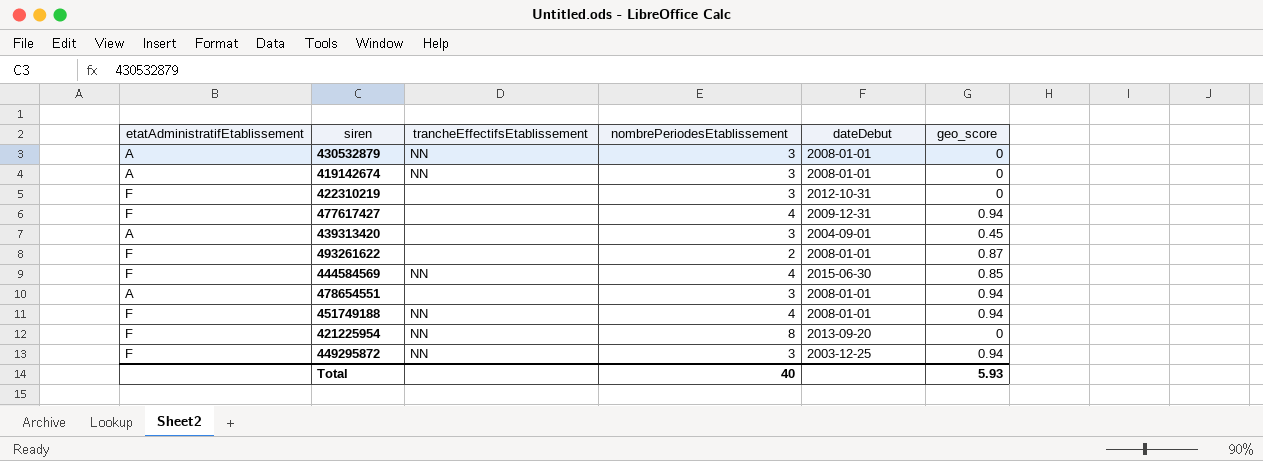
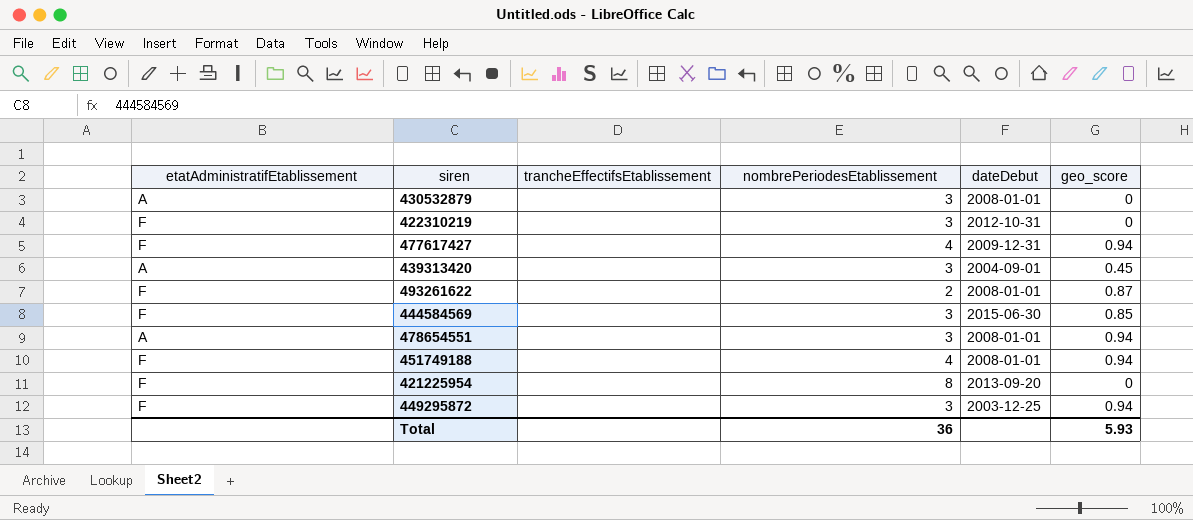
row 419142674: A | NN | 3 | 2008-01-01 | 0 -> none
430532879 | trancheEffectifsEtablissement: NN -> none
444584569 | trancheEffectifsEtablissement: NN -> none
444584569 | nombrePeriodesEtablissement: 4 -> 3
451749188 | trancheEffectifsEtablissement: NN -> none
421225954 | trancheEffectifsEtablissement: NN -> none
449295872 | trancheEffectifsEtablissement: NN -> none
Total | nombrePeriodesEtablissement: 40 -> 36

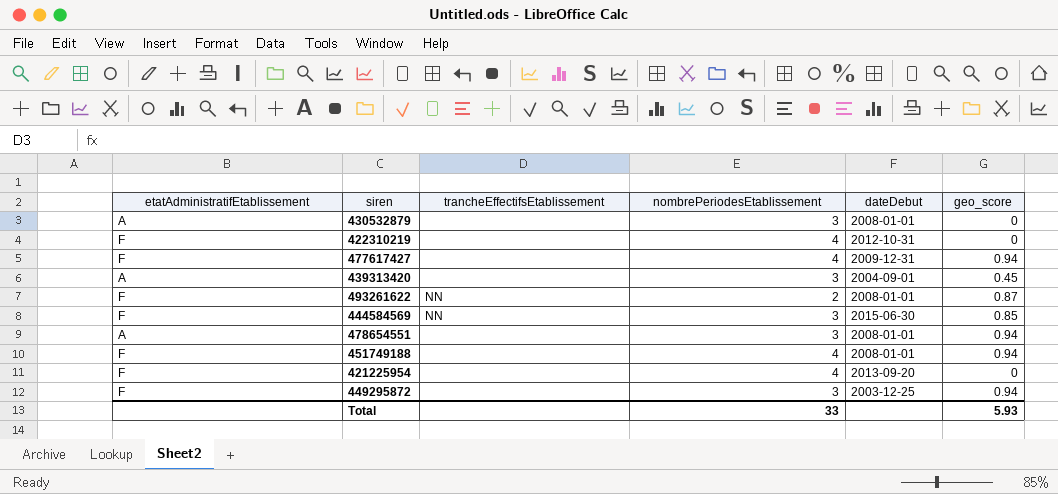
422310219 | nombrePeriodesEtablissement: 3 -> 4
493261622 | trancheEffectifsEtablissement: none -> NN
444584569 | trancheEffectifsEtablissement: none -> NN
421225954 | nombrePeriodesEtablissement: 8 -> 4
Total | nombrePeriodesEtablissement: 36 -> 33

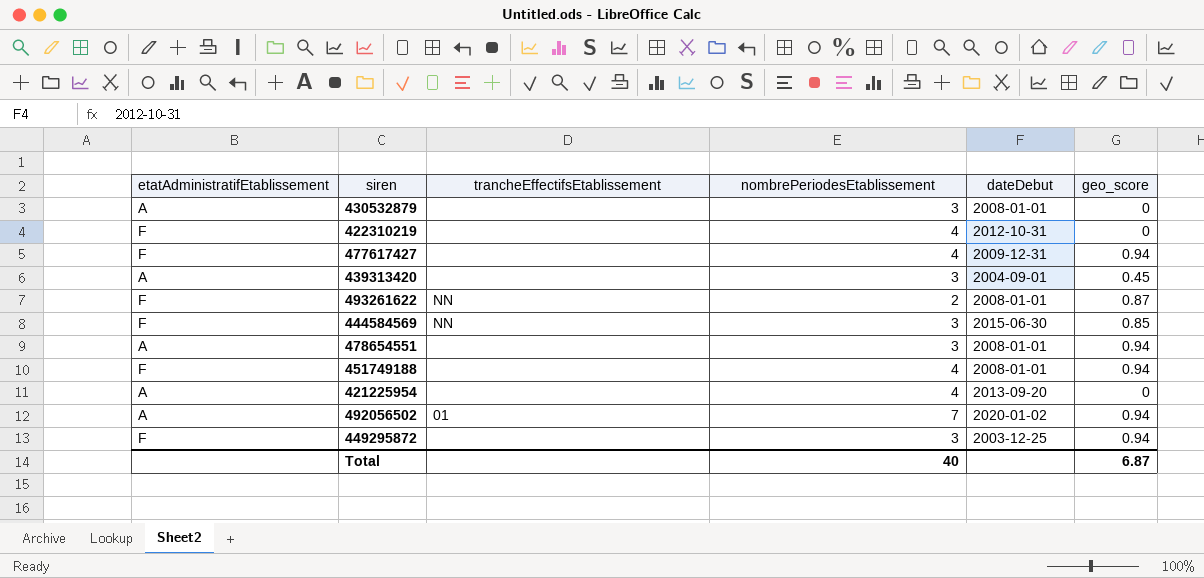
421225954 | etatAdministratifEtablissement: F -> A
row 492056502: none -> A | 01 | 7 | 2020-01-02 | 0.94
Total | nombrePeriodesEtablissement: 33 -> 40
Total | geo_score: 5.93 -> 6.87

